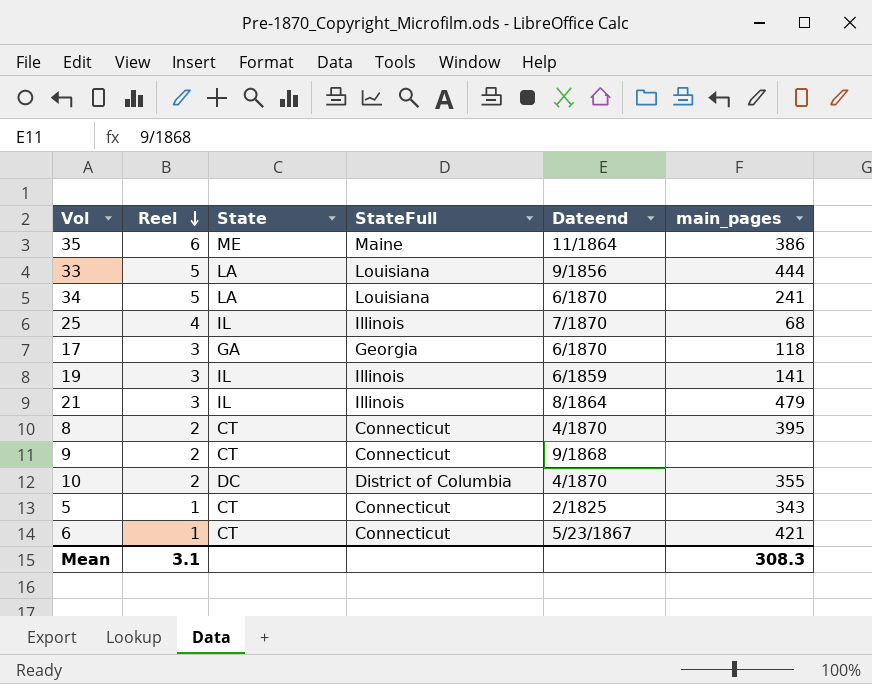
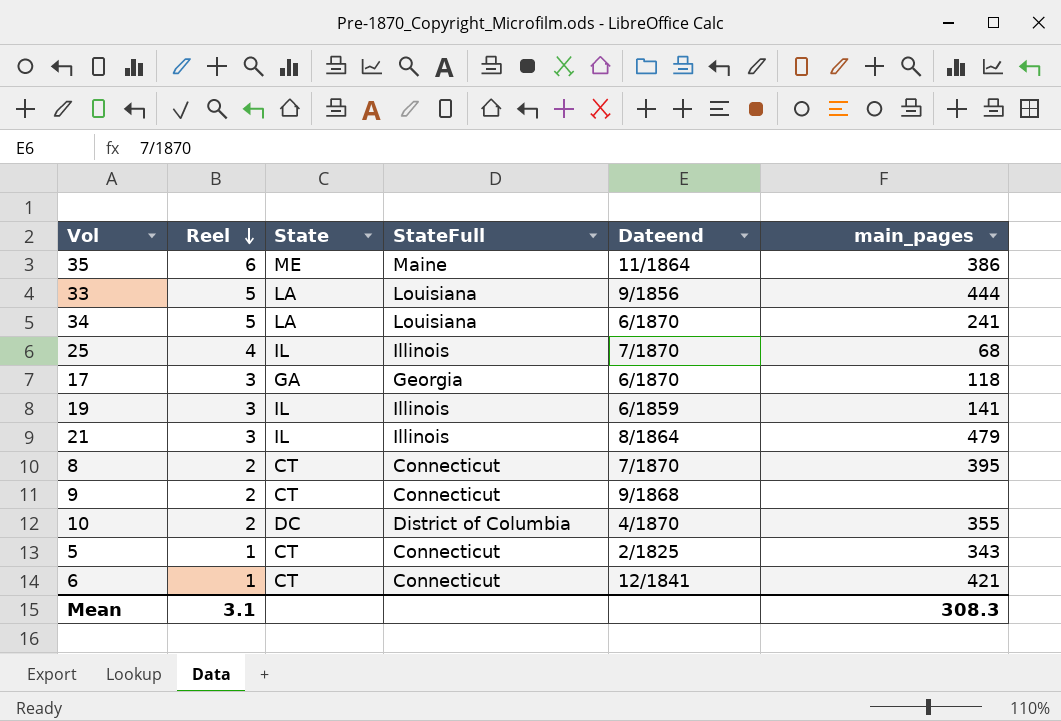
8 | Dateend: 4/1870 -> 7/1870
6 | Dateend: 5/23/1867 -> 12/1841

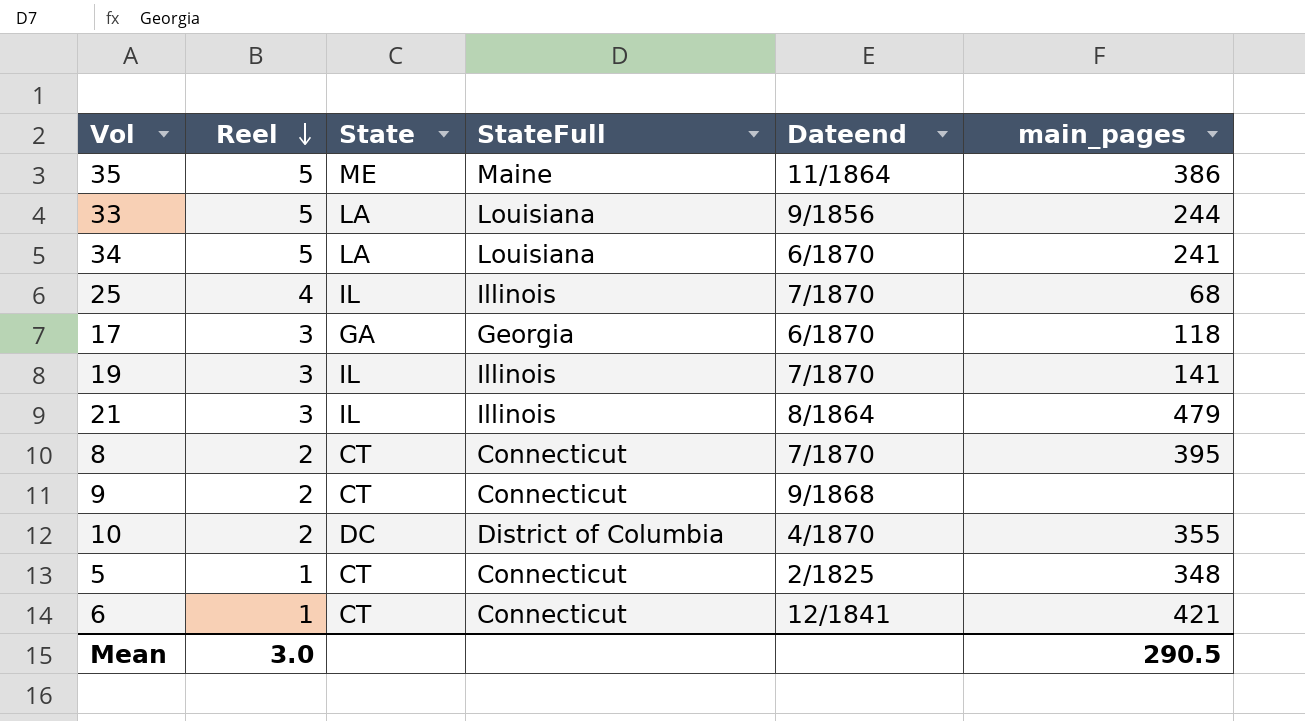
35 | Reel: 6 -> 5
33 | main_pages: 444 -> 244
19 | Dateend: 6/1859 -> 7/1870
5 | main_pages: 343 -> 348
Mean | Reel: 3.1 -> 3.0
Mean | main_pages: 308.3 -> 290.5

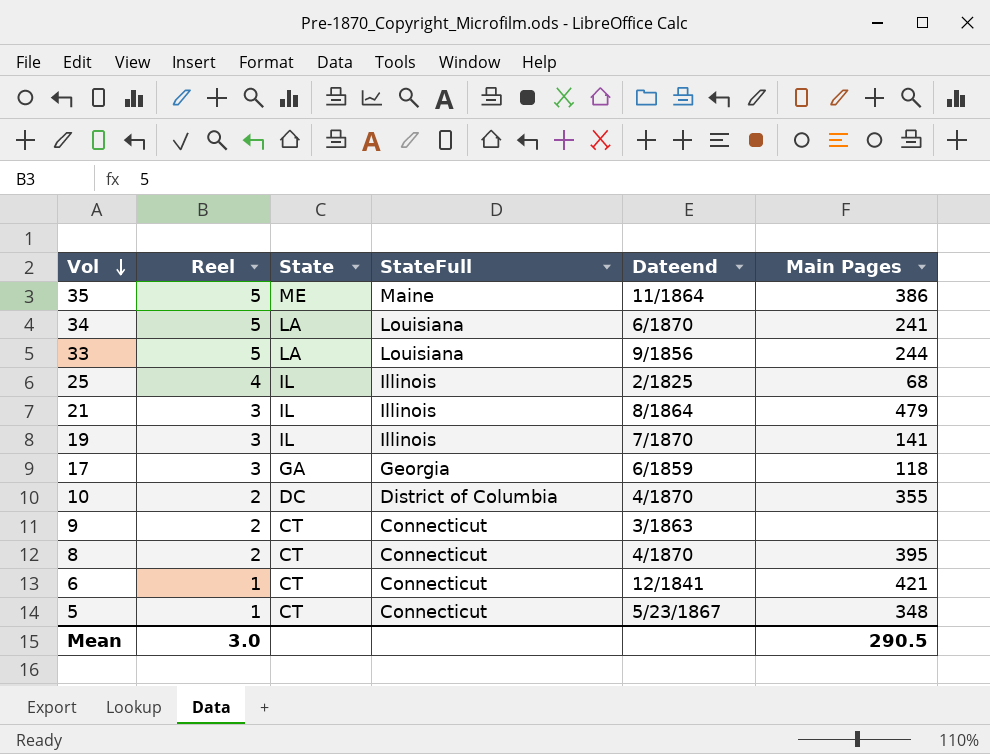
row order: Reel descending -> Vol descending
column name: main_pages -> Main Pages
25 | Dateend: 7/1870 -> 2/1825
17 | Dateend: 6/1870 -> 6/1859
9 | Dateend: 9/1868 -> 3/1863
8 | Dateend: 7/1870 -> 4/1870
5 | Dateend: 2/1825 -> 5/23/1867

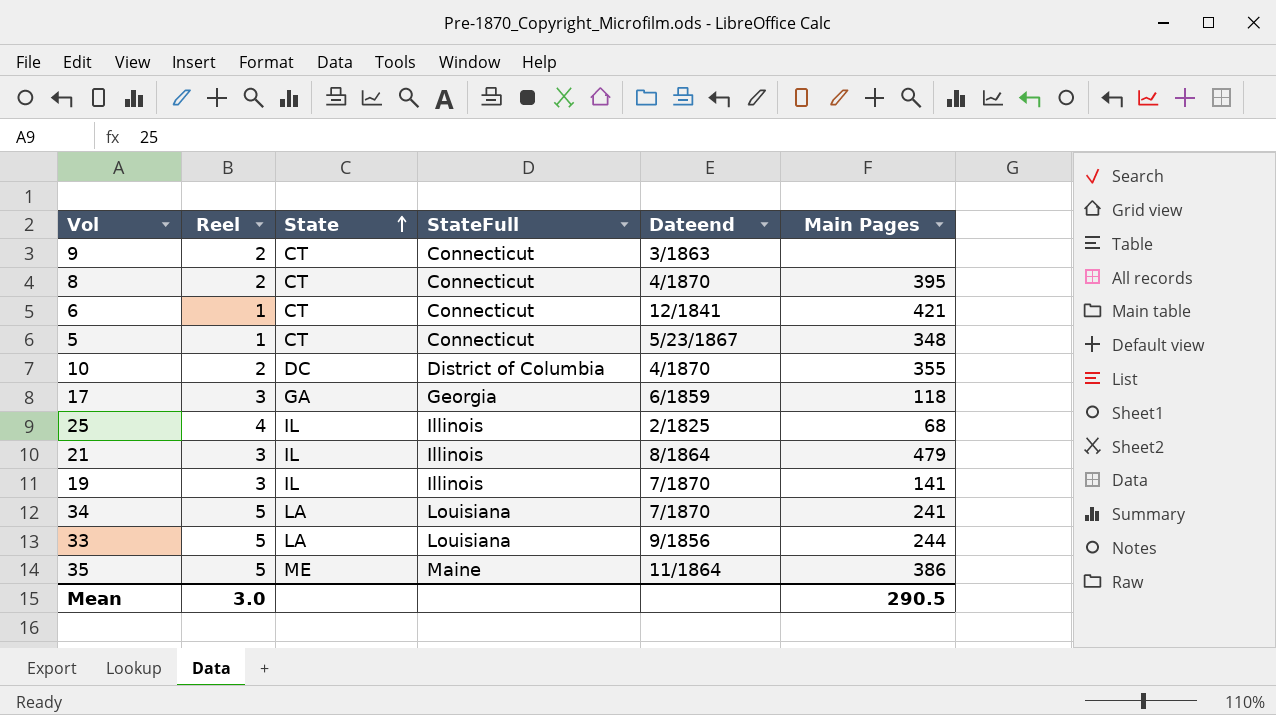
row order: Vol descending -> State ascending
34 | Dateend: 6/1870 -> 7/1870

